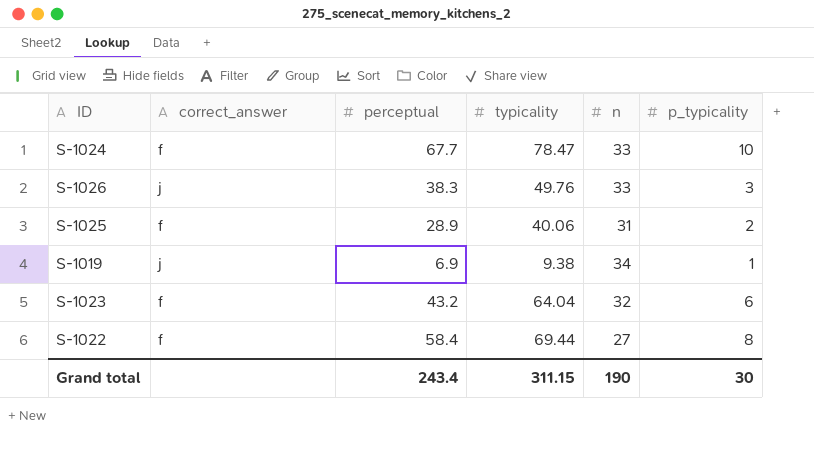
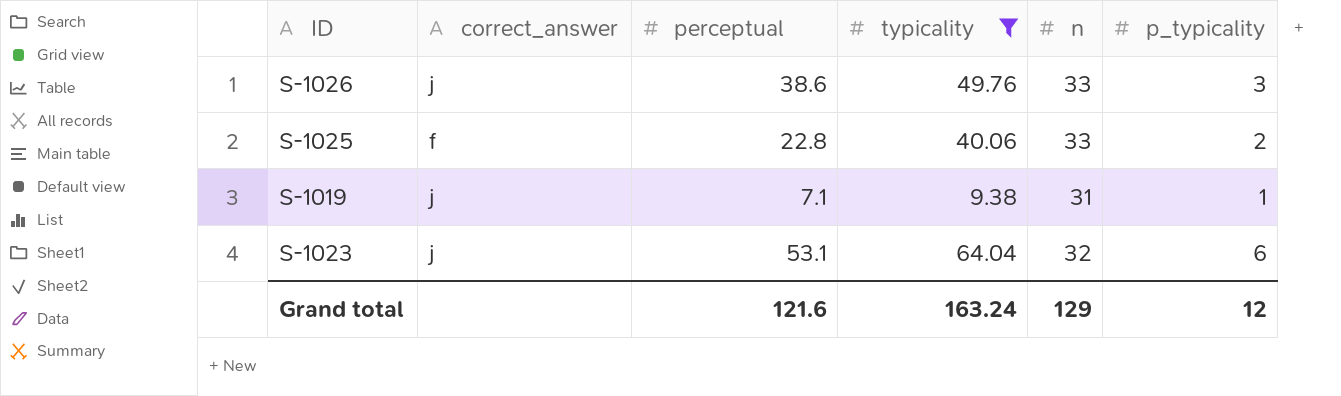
filter: none -> typicality <= 64.04
S-1026 | perceptual: 38.3 -> 38.6
S-1025 | perceptual: 28.9 -> 22.8
S-1025 | n: 31 -> 33
S-1019 | perceptual: 6.9 -> 7.1
S-1019 | n: 34 -> 31
S-1023 | correct_answer: f -> j
S-1023 | perceptual: 43.2 -> 53.1
Grand total | perceptual: 243.4 -> 121.6
Grand total | typicality: 311.15 -> 163.24
Grand total | n: 190 -> 129
Grand total | p_typicality: 30 -> 12

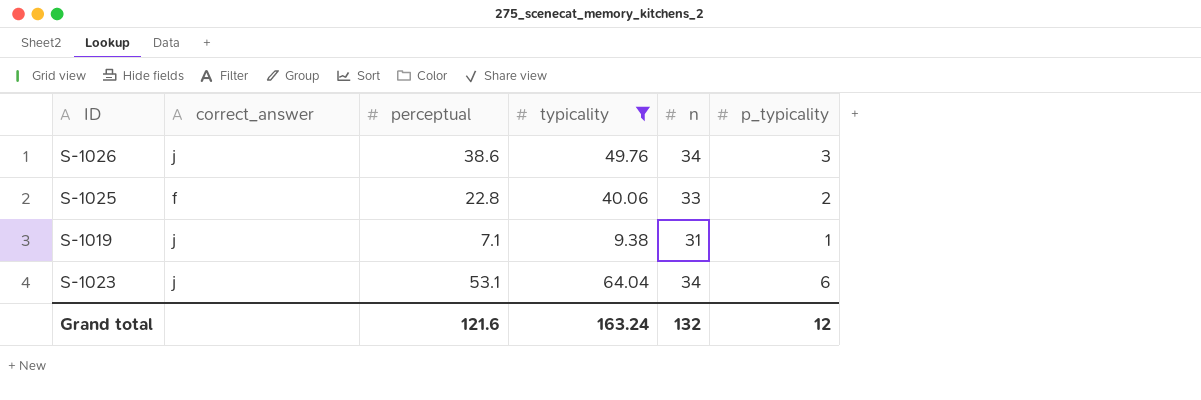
S-1026 | n: 33 -> 34
S-1023 | n: 32 -> 34
Grand total | n: 129 -> 132

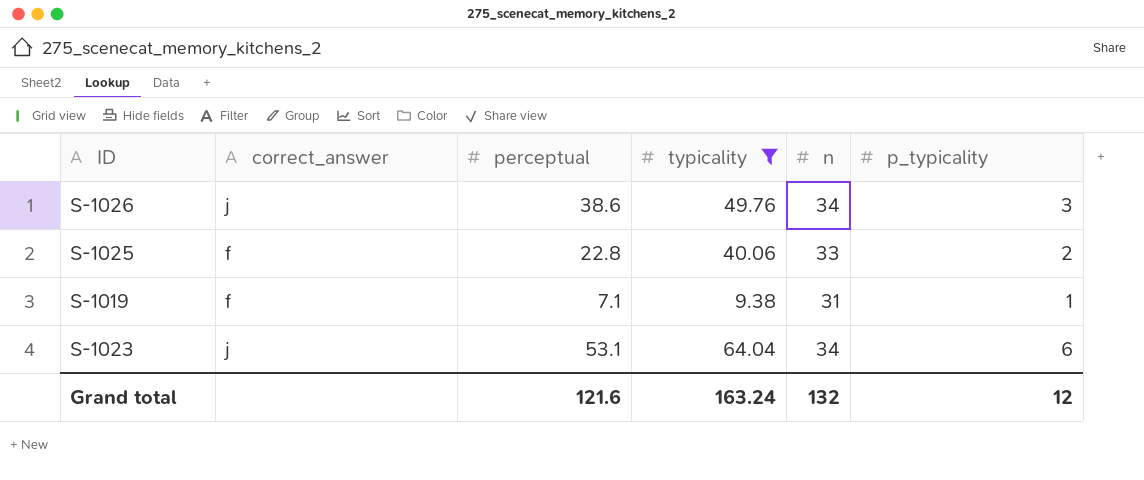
S-1019 | correct_answer: j -> f

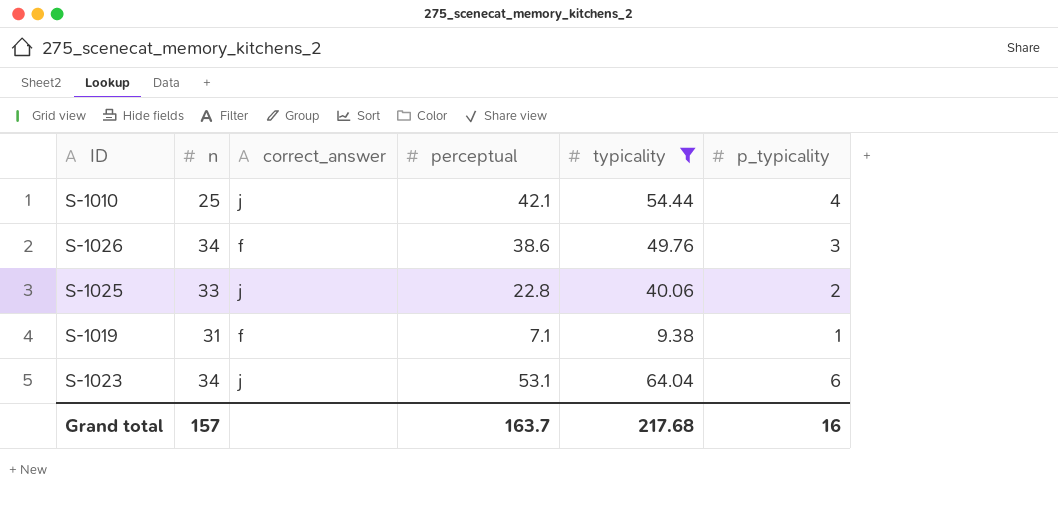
column n | position: 5 -> 2
row S-1010: none -> 25 | j | 42.1 | 54.44 | 4
S-1026 | correct_answer: j -> f
S-1025 | correct_answer: f -> j
Grand total | n: 132 -> 157
Grand total | perceptual: 121.6 -> 163.7
Grand total | typicality: 163.24 -> 217.68
Grand total | p_typicality: 12 -> 16

